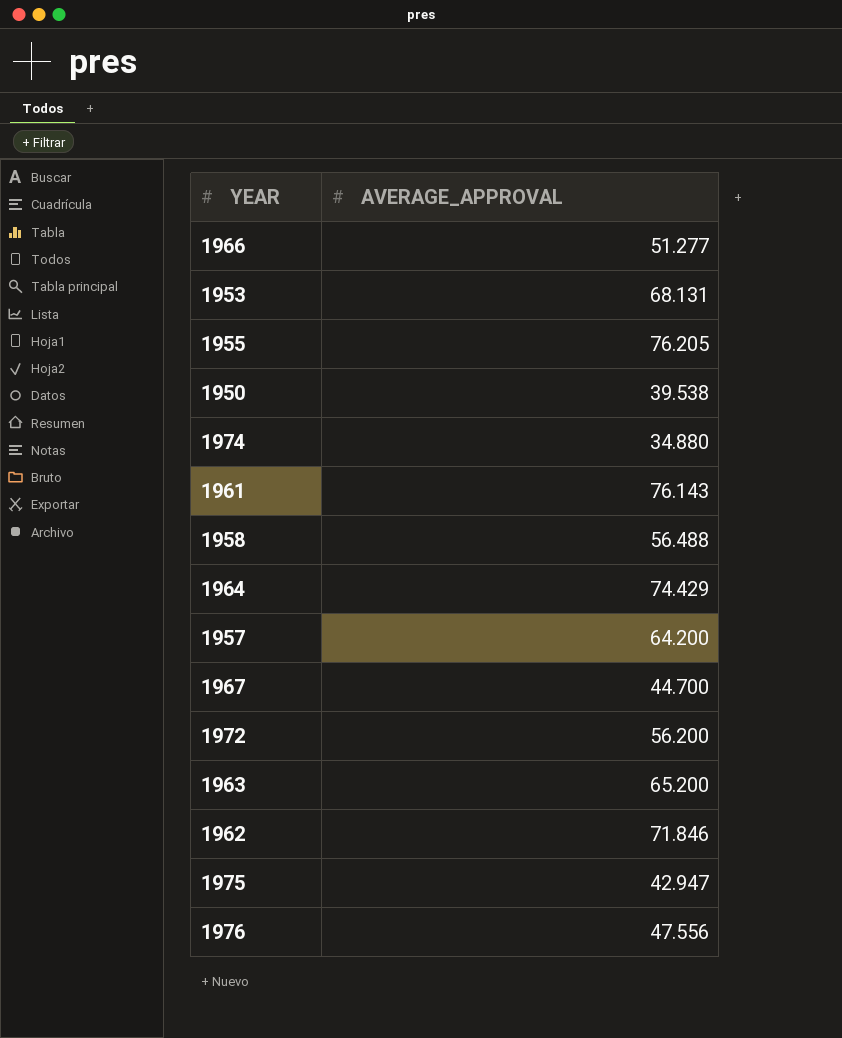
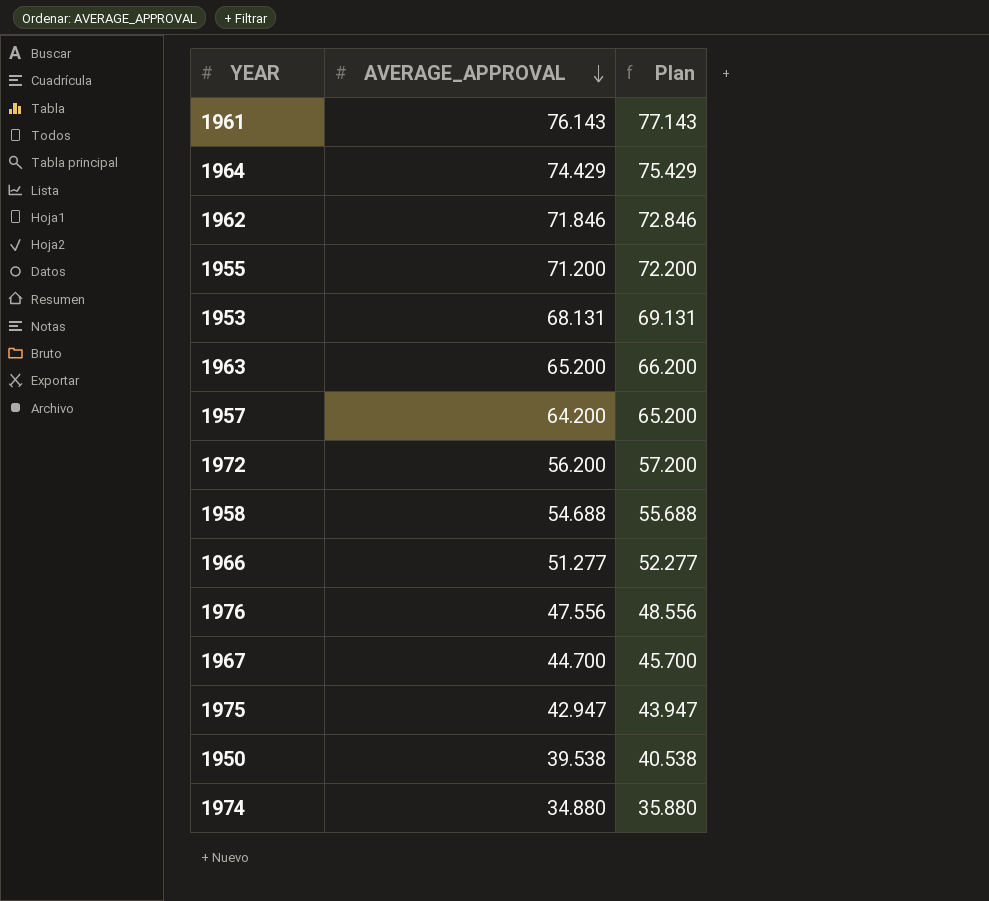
row order: none -> AVERAGE_APPROVAL descending
column Plan | formula: none -> [AVERAGE_APPROVAL] + 1
1955 | AVERAGE_APPROVAL: 76.205 -> 71.200
1958 | AVERAGE_APPROVAL: 56.488 -> 54.688

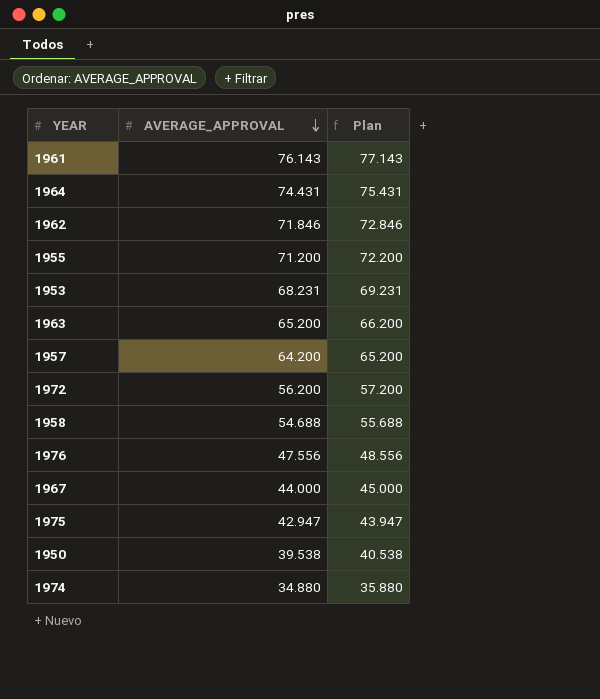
row 1966: 51.277 | 52.277 -> none
1964 | AVERAGE_APPROVAL: 74.429 -> 74.431
1964 | Plan: 75.429 -> 75.431
1953 | AVERAGE_APPROVAL: 68.131 -> 68.231
1953 | Plan: 69.131 -> 69.231
1967 | AVERAGE_APPROVAL: 44.700 -> 44.000
1967 | Plan: 45.700 -> 45.000

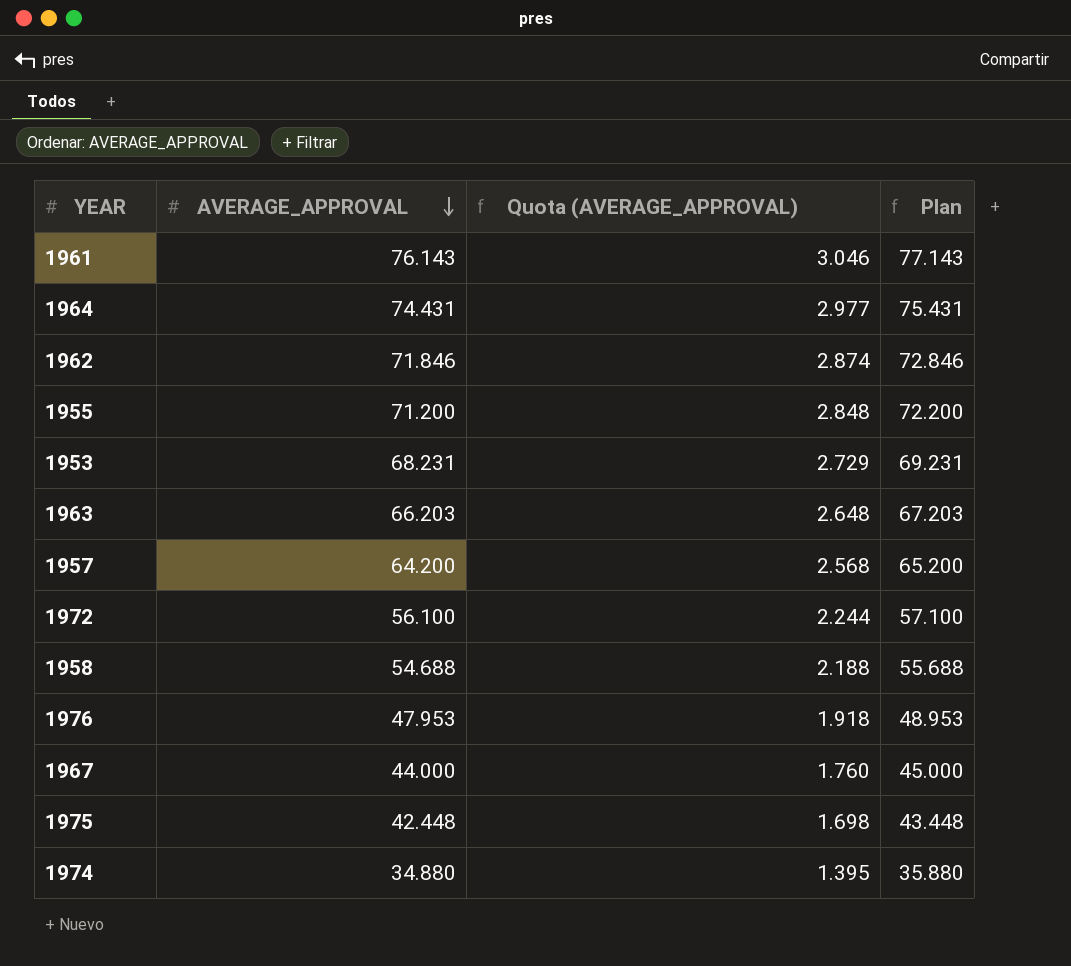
column Quota (AVERAGE_APPROVAL) | formula: none -> [AVERAGE_APPROVAL] * 0.04
row 1950: 39.538 | 40.538 -> none
1963 | AVERAGE_APPROVAL: 65.200 -> 66.203
1963 | Plan: 66.200 -> 67.203
1972 | AVERAGE_APPROVAL: 56.200 -> 56.100
1972 | Plan: 57.200 -> 57.100
1976 | AVERAGE_APPROVAL: 47.556 -> 47.953
1976 | Plan: 48.556 -> 48.953
1975 | AVERAGE_APPROVAL: 42.947 -> 42.448
1975 | Plan: 43.947 -> 43.448

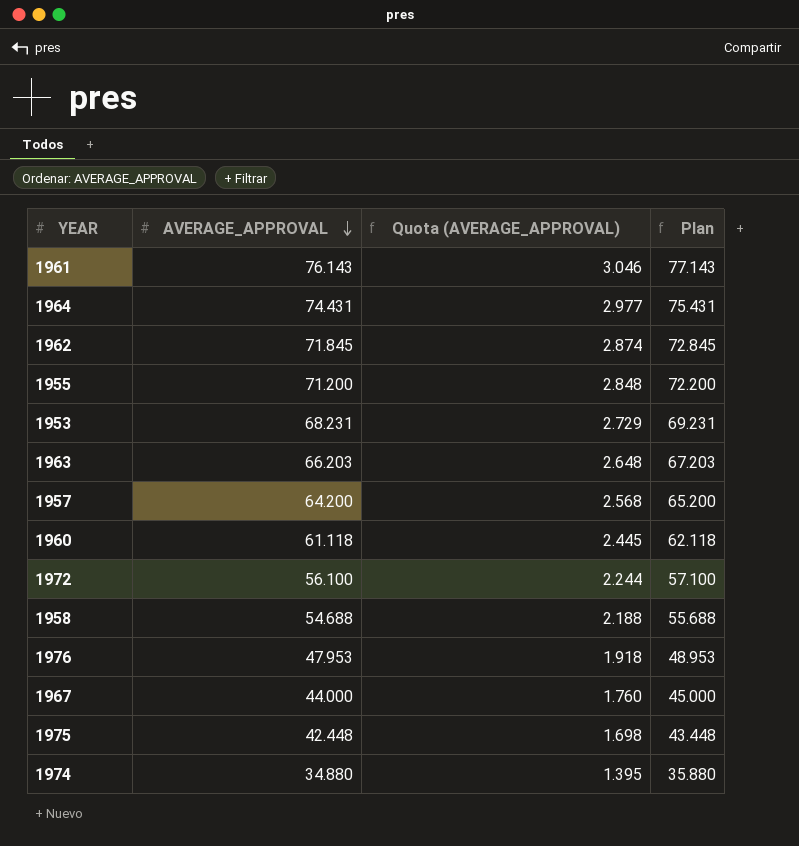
1962 | AVERAGE_APPROVAL: 71.846 -> 71.845
1962 | Plan: 72.846 -> 72.845
row 1960: none -> 61.118 | 2.445 | 62.118

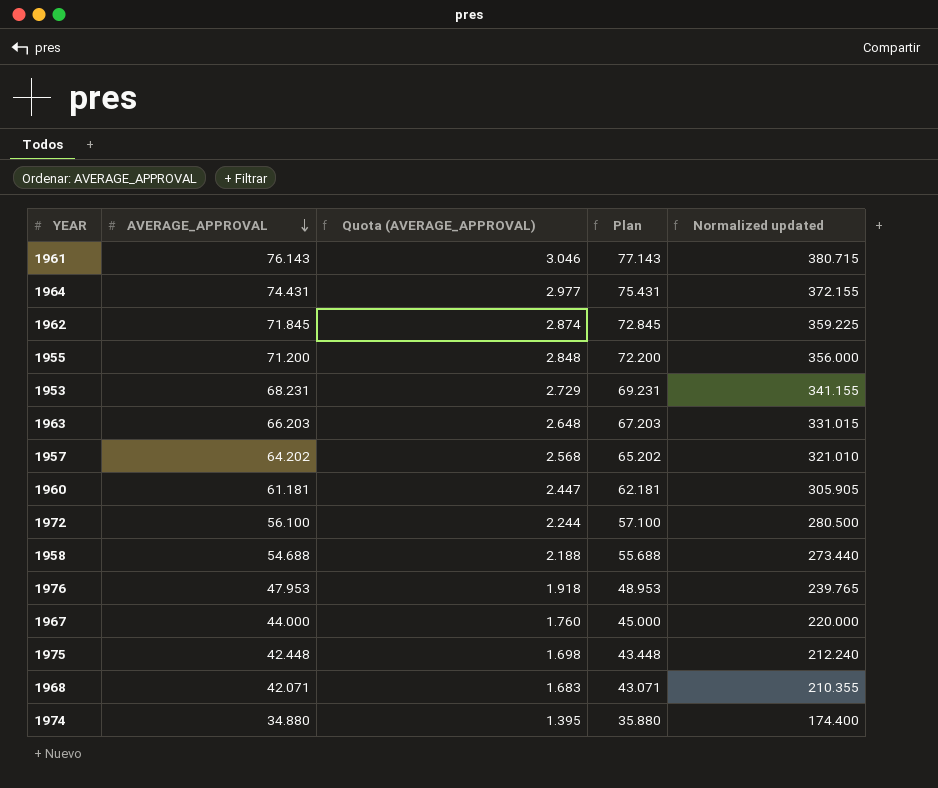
column Normalized updated | formula: none -> [AVERAGE_APPROVAL] * 5
1957 | AVERAGE_APPROVAL: 64.200 -> 64.202
1957 | Plan: 65.200 -> 65.202
1960 | AVERAGE_APPROVAL: 61.118 -> 61.181
1960 | Quota (AVERAGE_APPROVAL): 2.445 -> 2.447
1960 | Plan: 62.118 -> 62.181
row 1968: none -> 42.071 | 1.683 | 43.071 | 210.355

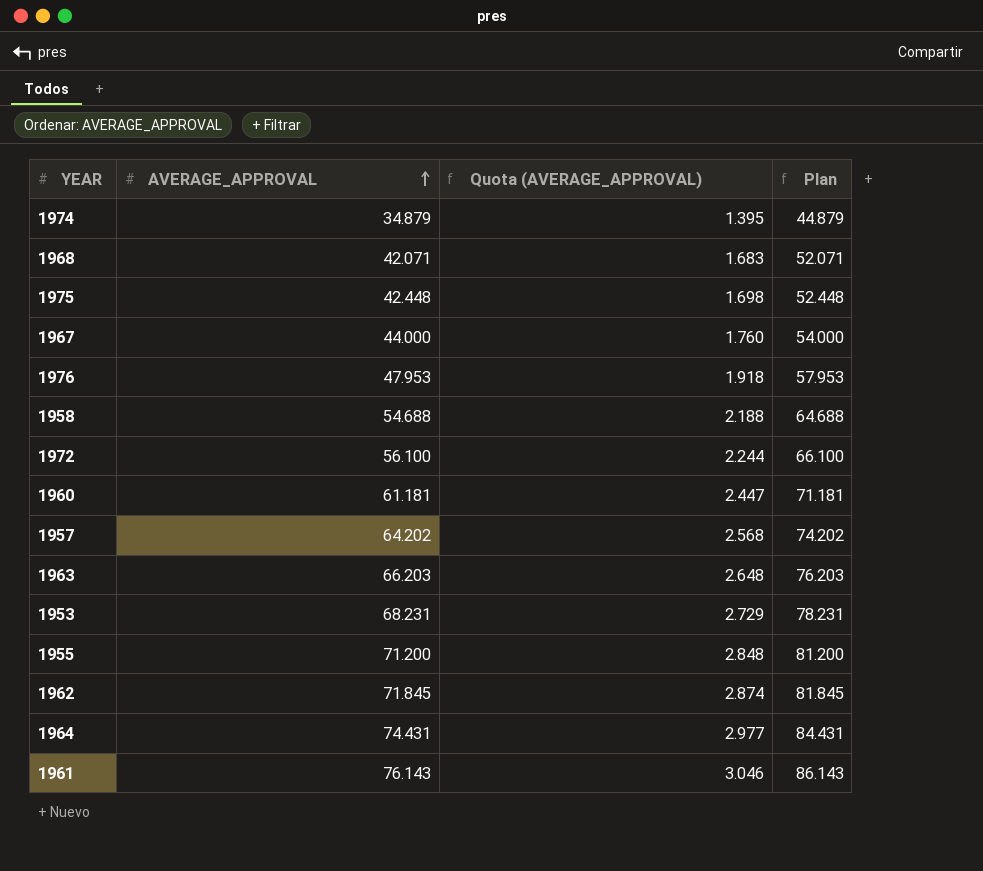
row order: AVERAGE_APPROVAL descending -> AVERAGE_APPROVAL ascending
column Normalized updated | formula: [AVERAGE_APPROVAL] * 5 -> none
column Plan | formula: [AVERAGE_APPROVAL] + 1 -> [AVERAGE_APPROVAL] + 10
1974 | AVERAGE_APPROVAL: 34.880 -> 34.879

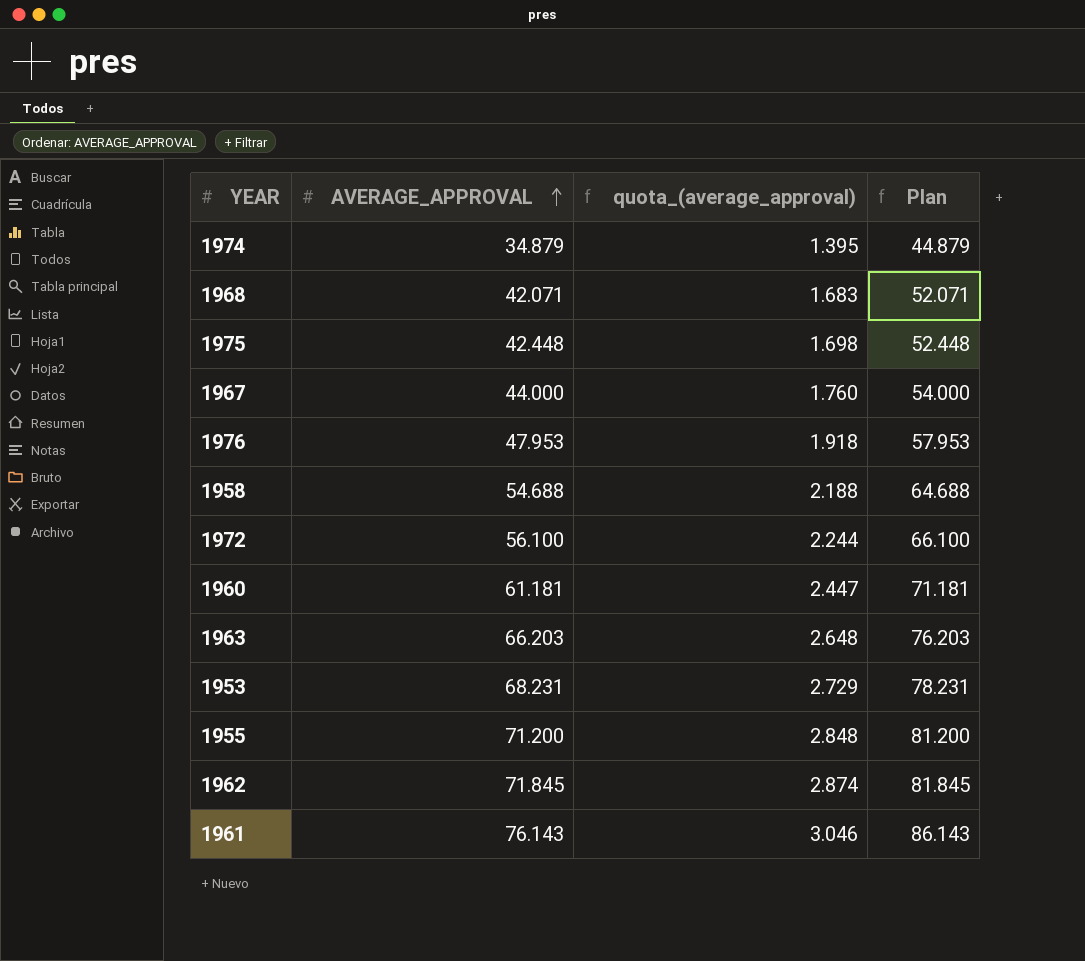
column name: Quota (AVERAGE_APPROVAL) -> quota_(average_approval)
row 1957: 64.202 | 2.568 | 74.202 -> none
row 1964: 74.431 | 2.977 | 84.431 -> none

